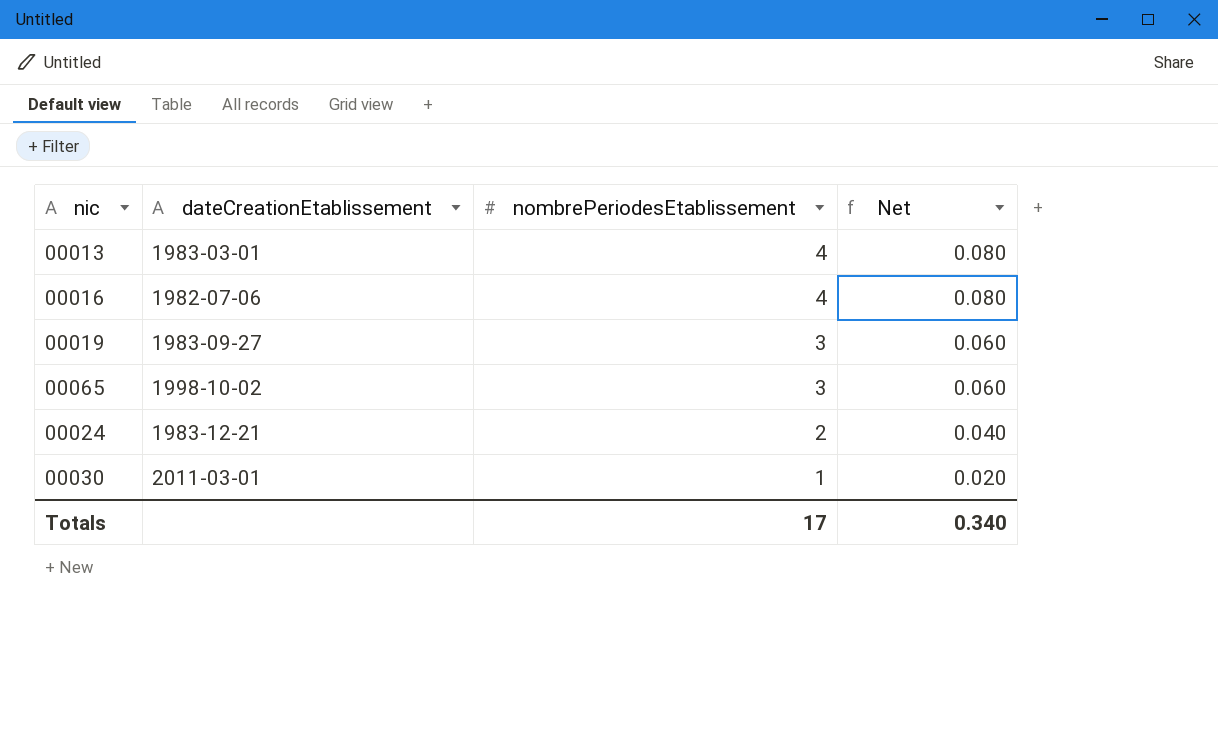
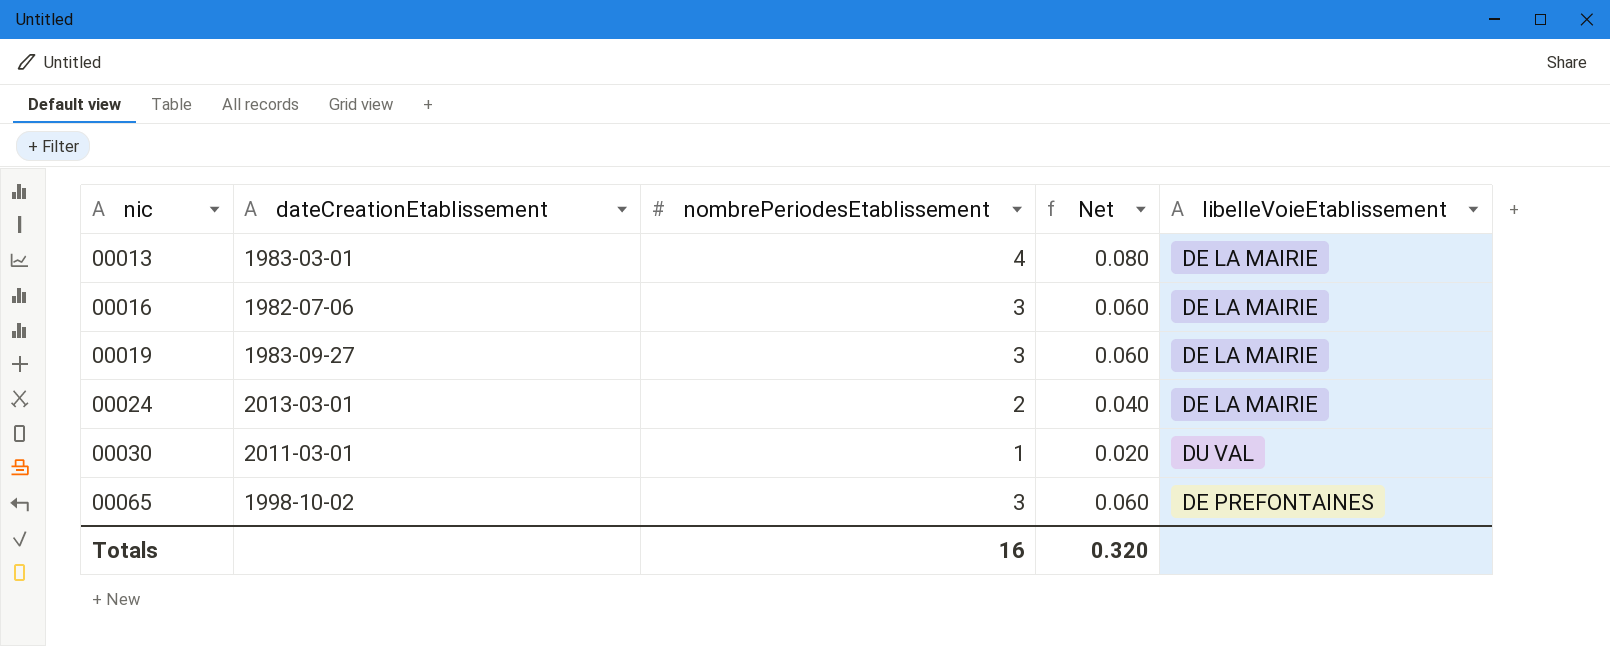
row order: nombrePeriodesEtablissement descending -> nic ascending
column libelleVoieEtablissement | position: none -> 5
00016 | nombrePeriodesEtablissement: 4 -> 3
00016 | Net: 0.080 -> 0.060
00024 | dateCreationEtablissement: 1983-12-21 -> 2013-03-01
Totals | nombrePeriodesEtablissement: 17 -> 16
Totals | Net: 0.340 -> 0.320

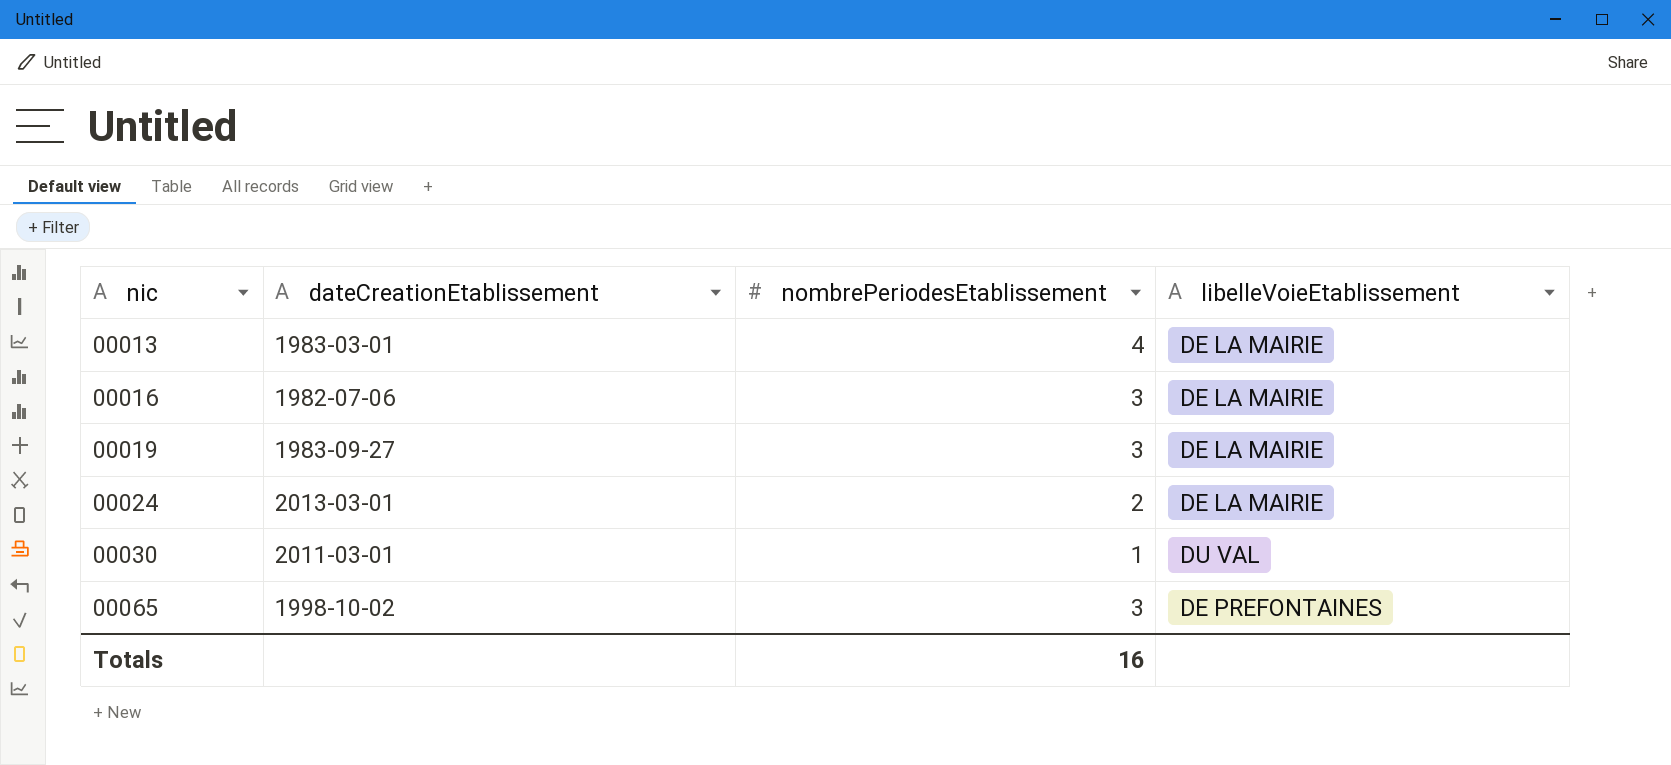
column Net | formula: [nombrePeriodesEtablissement] * 0.02 -> none

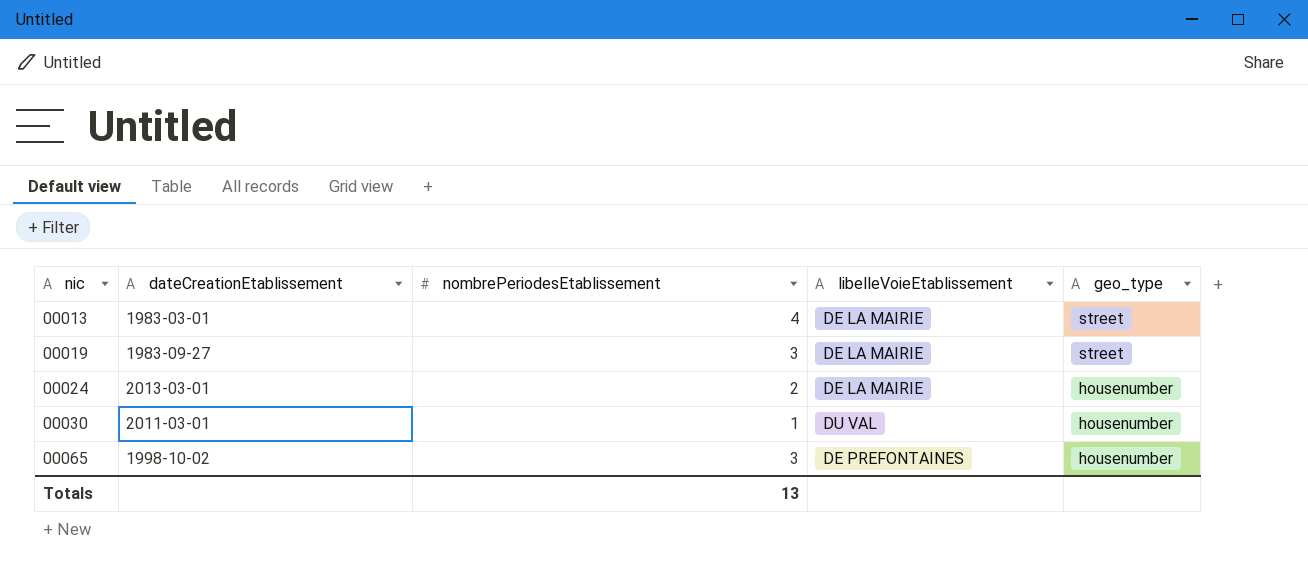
column geo_type | position: none -> 5
row 00016: 1982-07-06 | 3 | DE LA MAIRIE -> none
Totals | nombrePeriodesEtablissement: 16 -> 13

